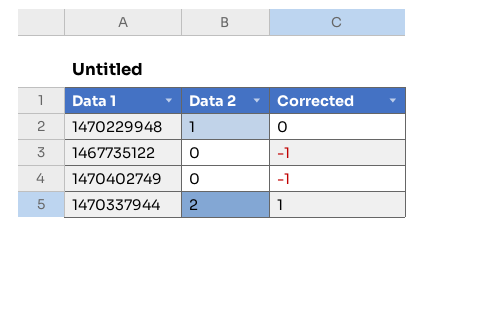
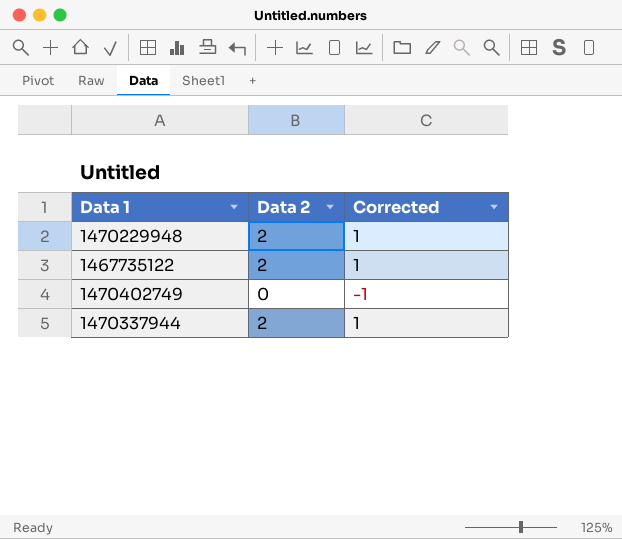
1470229948 | Data 2: 1 -> 2
1470229948 | Corrected: 0 -> 1
1467735122 | Data 2: 0 -> 2
1467735122 | Corrected: -1 -> 1

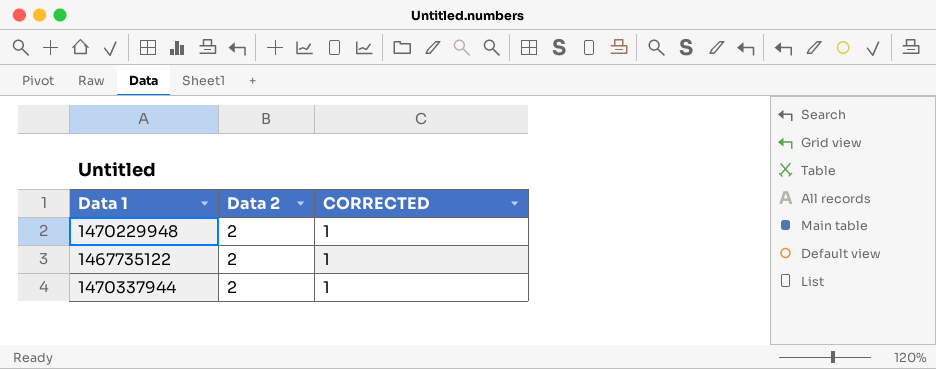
column name: Corrected -> CORRECTED
row 1470402749: 0 | -1 -> none

